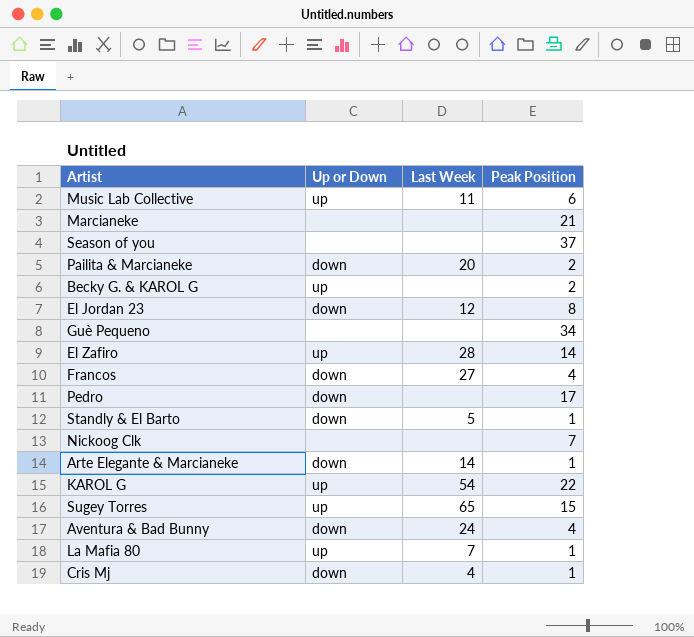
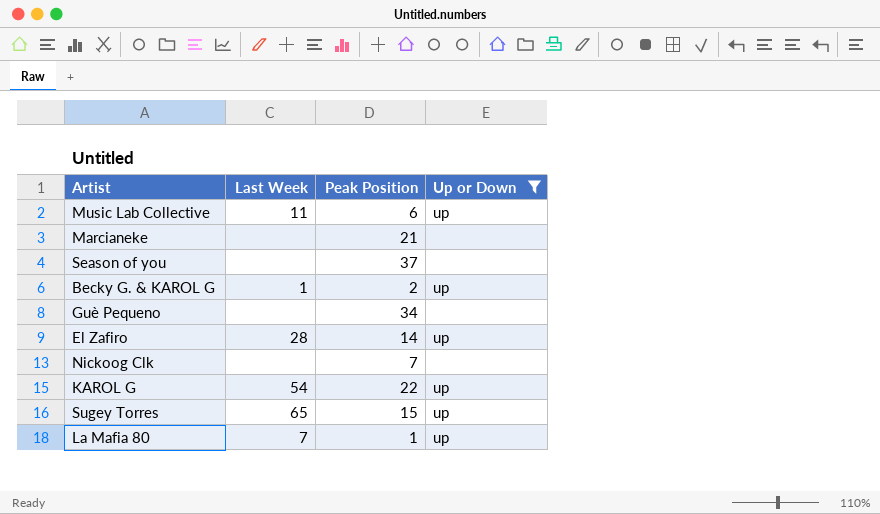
filter: none -> Up or Down != down
column Up or Down | position: 2 -> 4
Becky G. & KAROL G | Last Week: none -> 1

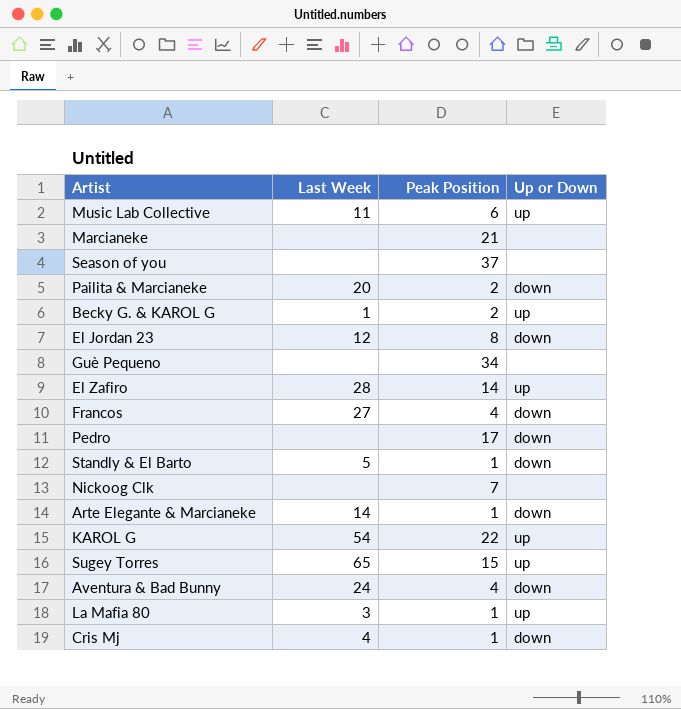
filter: Up or Down != down -> none
La Mafia 80 | Last Week: 7 -> 3

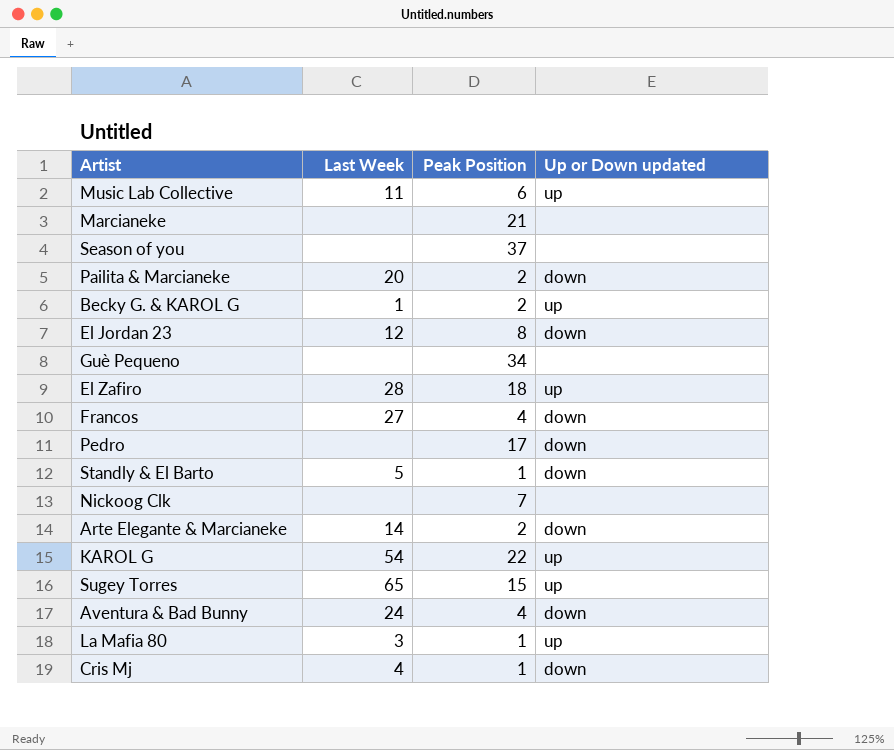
column name: Up or Down -> Up or Down updated
El Zafiro | Peak Position: 14 -> 18
Arte Elegante & Marcianeke | Peak Position: 1 -> 2

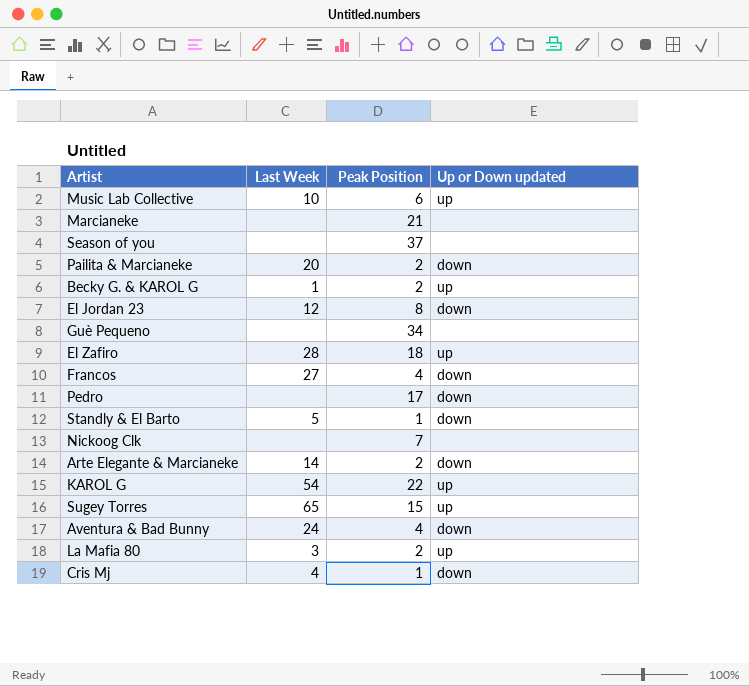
Music Lab Collective | Last Week: 11 -> 10
La Mafia 80 | Peak Position: 1 -> 2

